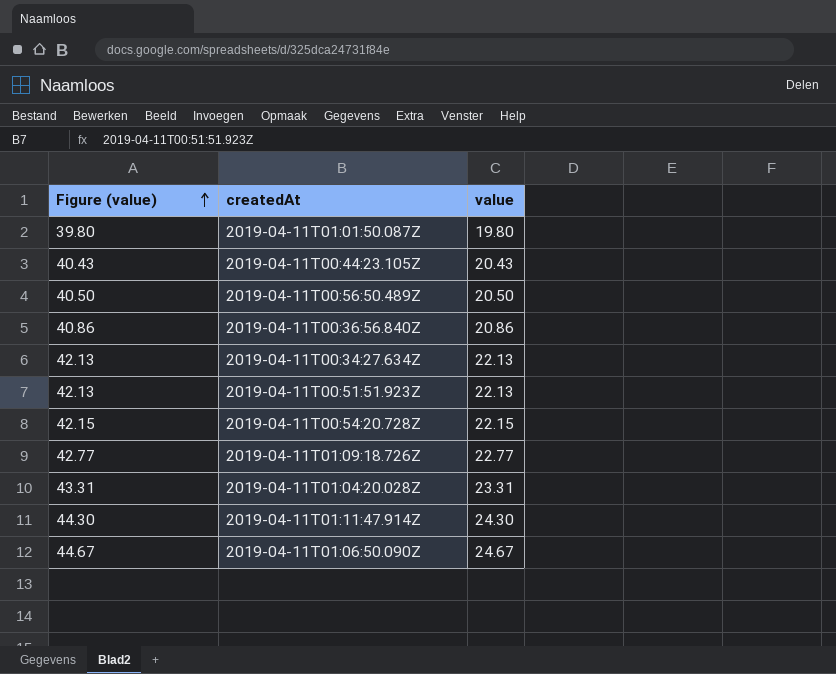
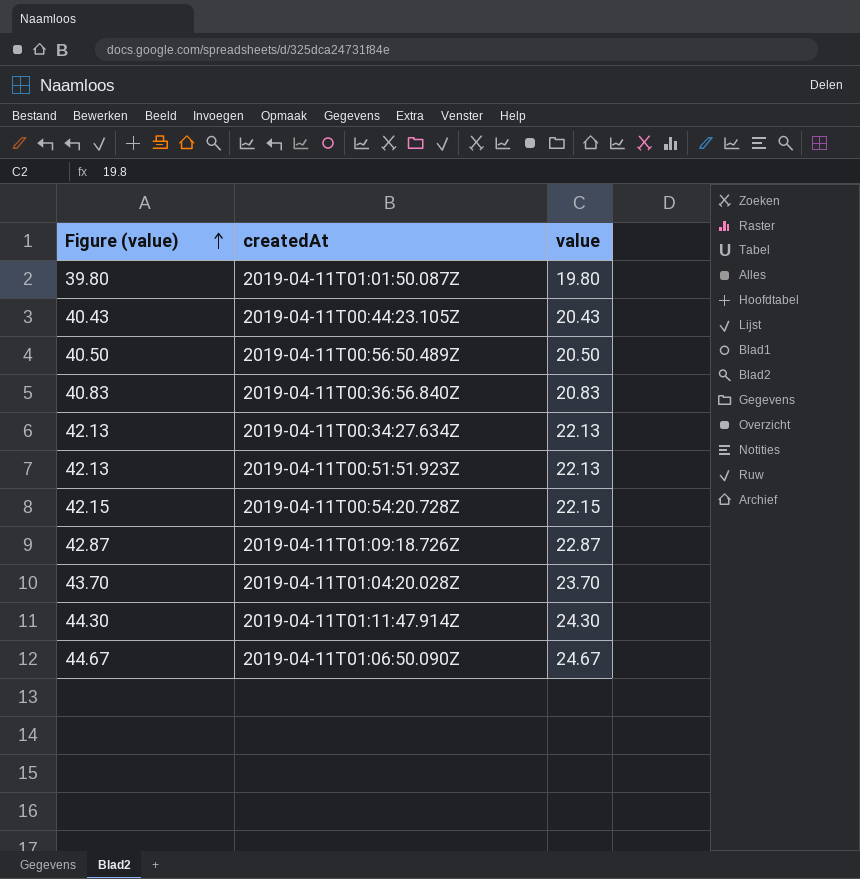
2019-04-11T00:36:56.840Z | Figure (value): 40.86 -> 40.83
2019-04-11T00:36:56.840Z | value: 20.86 -> 20.83
2019-04-11T01:09:18.726Z | Figure (value): 42.77 -> 42.87
2019-04-11T01:09:18.726Z | value: 22.77 -> 22.87
2019-04-11T01:04:20.028Z | Figure (value): 43.31 -> 43.70
2019-04-11T01:04:20.028Z | value: 23.31 -> 23.70

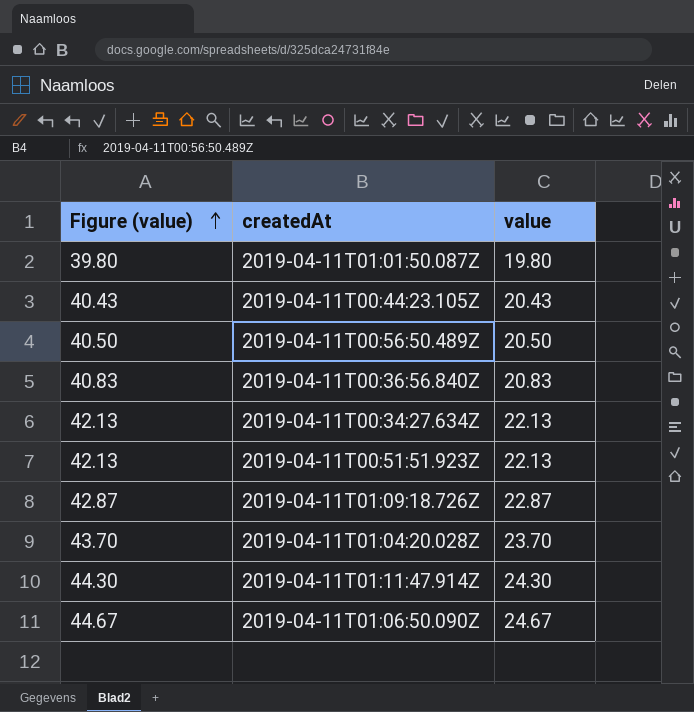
row 2019-04-11T00:54:20.728Z: 42.15 | 22.15 -> none

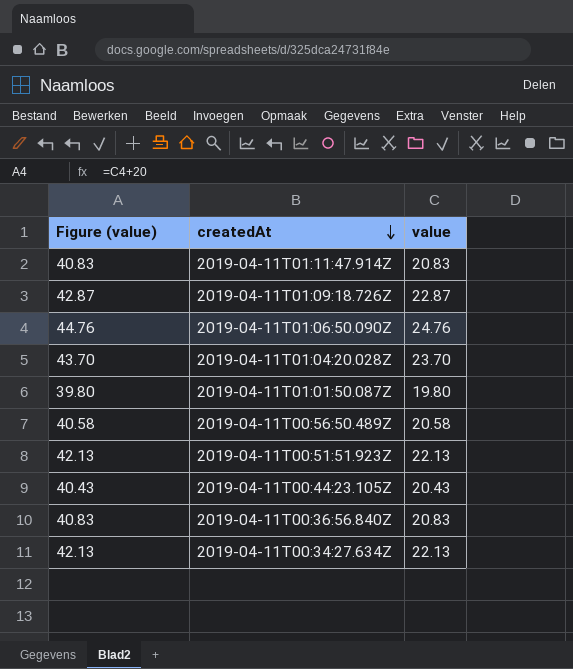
row order: Figure (value) ascending -> createdAt descending
2019-04-11T01:11:47.914Z | Figure (value): 44.30 -> 40.83
2019-04-11T01:11:47.914Z | value: 24.30 -> 20.83
2019-04-11T01:06:50.090Z | Figure (value): 44.67 -> 44.76
2019-04-11T01:06:50.090Z | value: 24.67 -> 24.76
2019-04-11T00:56:50.489Z | Figure (value): 40.50 -> 40.58
2019-04-11T00:56:50.489Z | value: 20.50 -> 20.58

